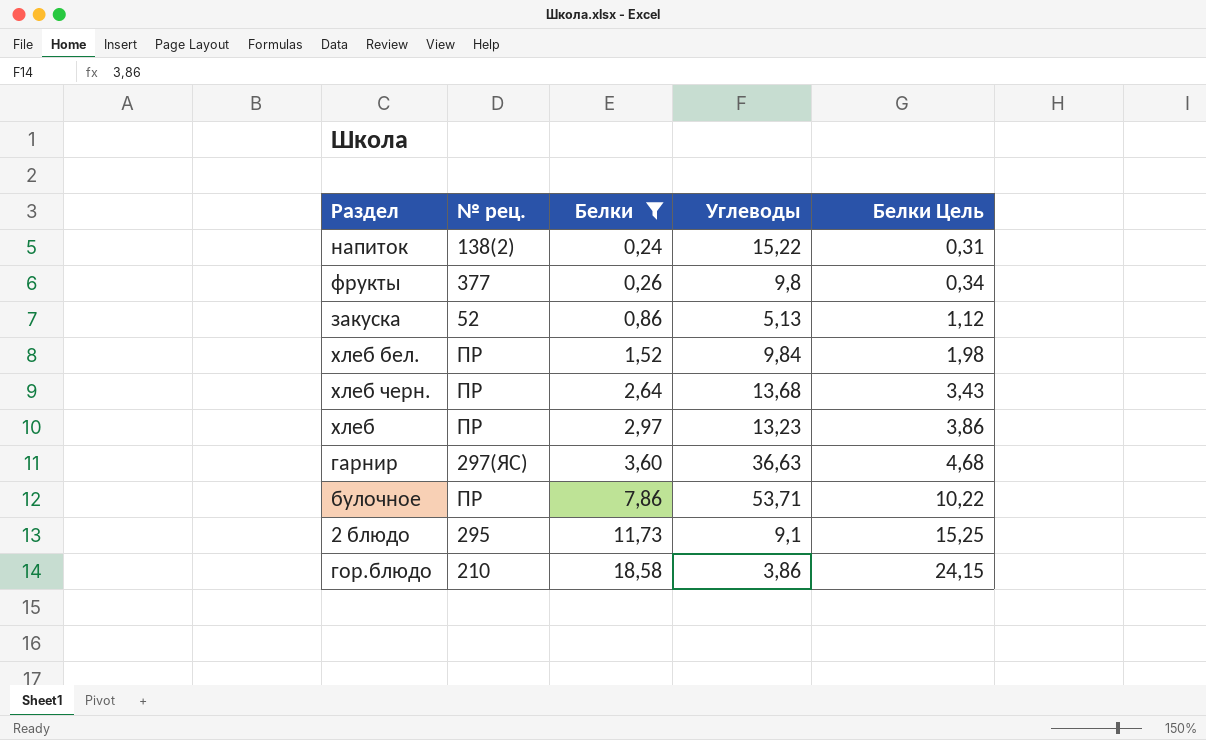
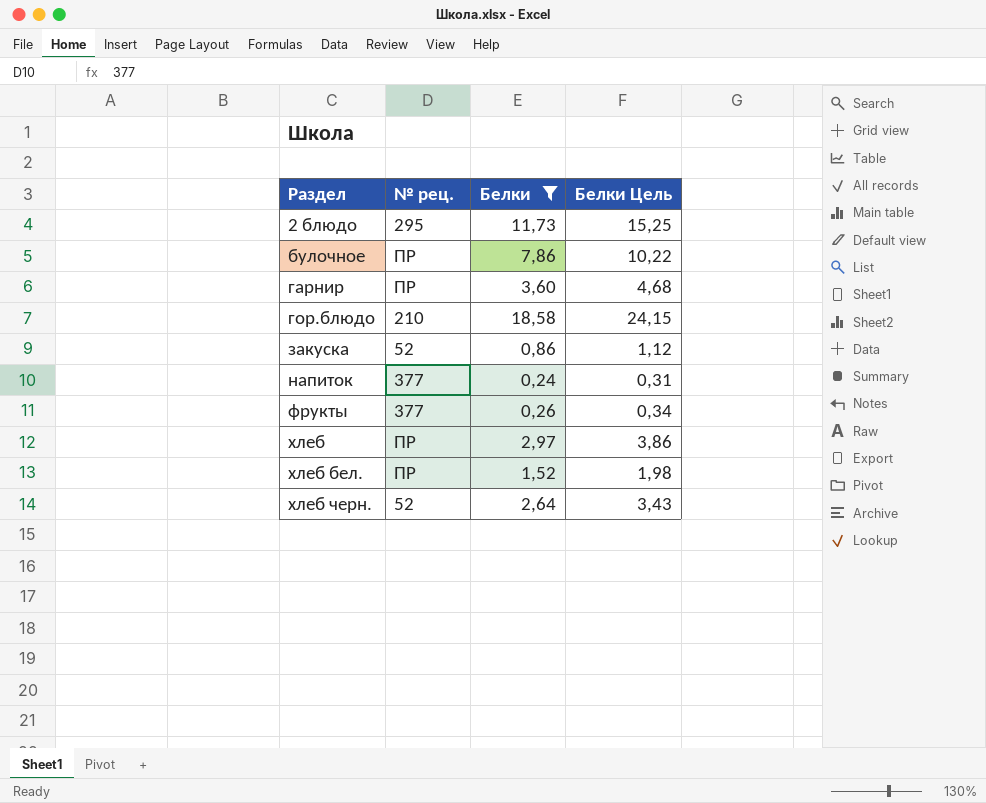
row order: Белки ascending -> Раздел ascending
column Углеводы | position: 4 -> none
гарнир | № рец.: 297(ЯС) -> ПР
напиток | № рец.: 138(2) -> 377
хлеб черн. | № рец.: ПР -> 52

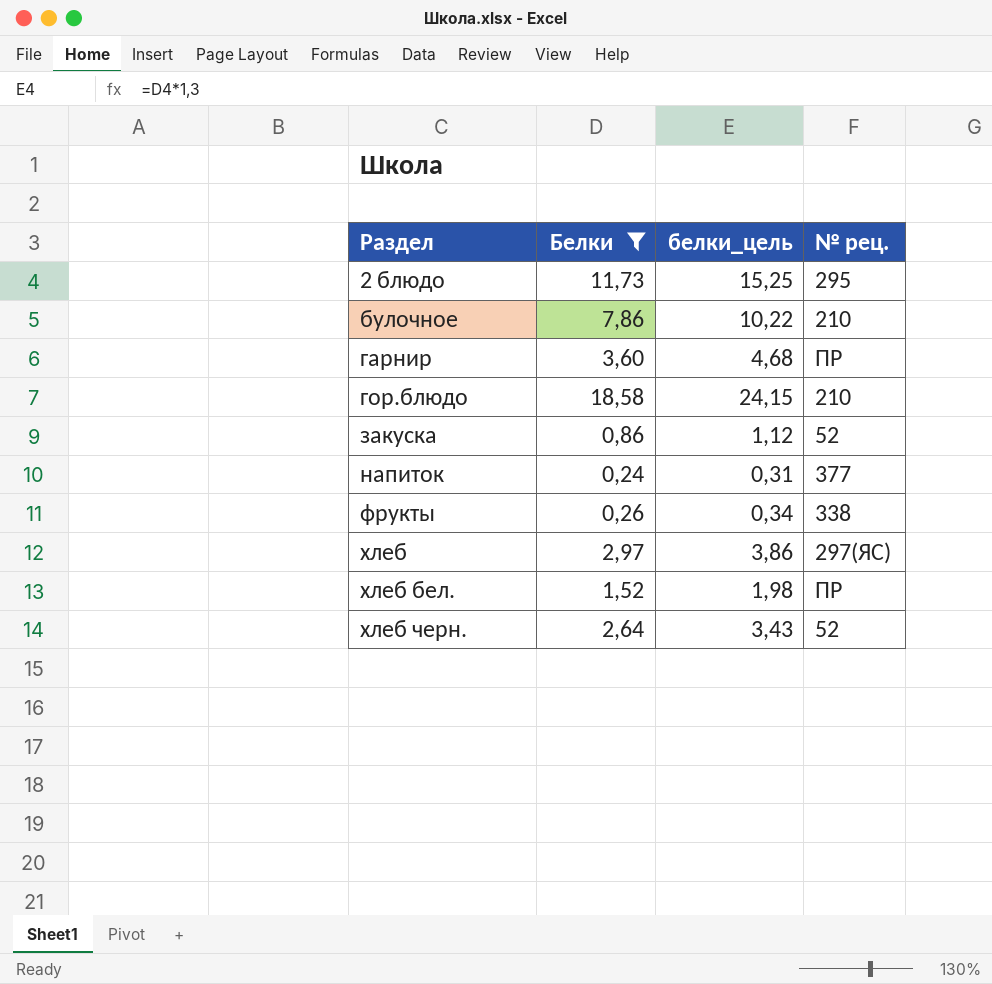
column name: Белки Цель -> белки_цель
column № рец. | position: 2 -> 4
булочное | № рец.: ПР -> 210
фрукты | № рец.: 377 -> 338
хлеб | № рец.: ПР -> 297(ЯС)

